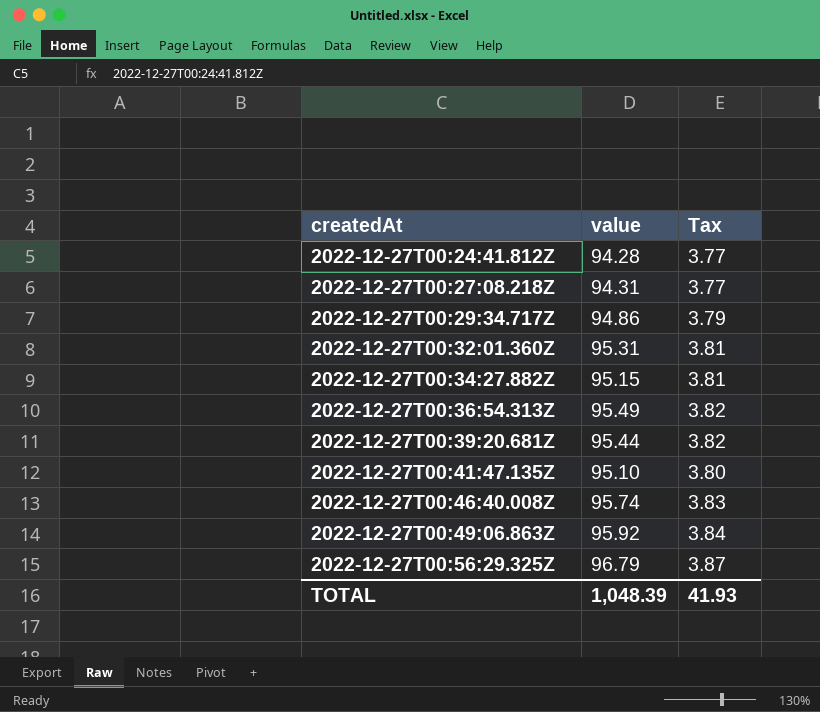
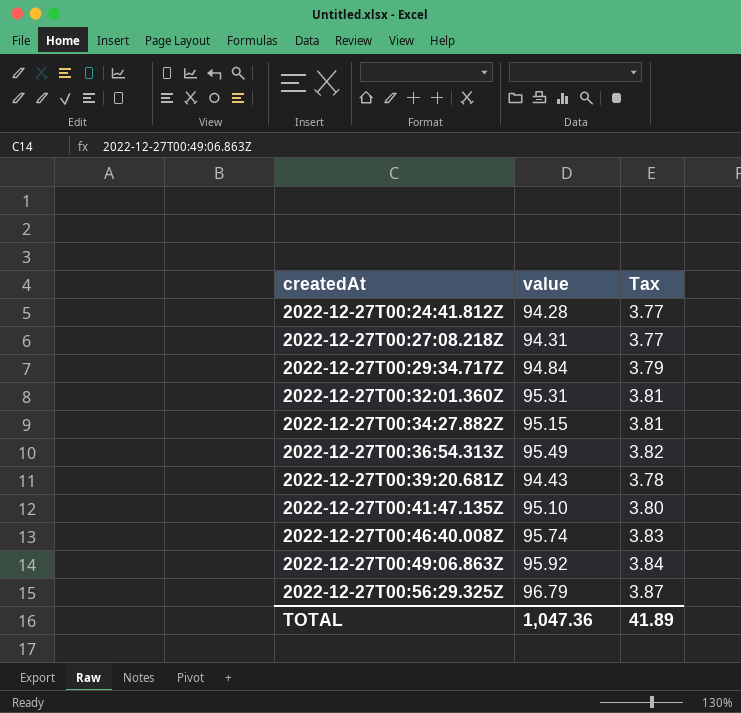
2022-12-27T00:29:34.717Z | value: 94.86 -> 94.84
2022-12-27T00:39:20.681Z | value: 95.44 -> 94.43
2022-12-27T00:39:20.681Z | Tax: 3.82 -> 3.78
TOTAL | value: 1,048.39 -> 1,047.36
TOTAL | Tax: 41.93 -> 41.89

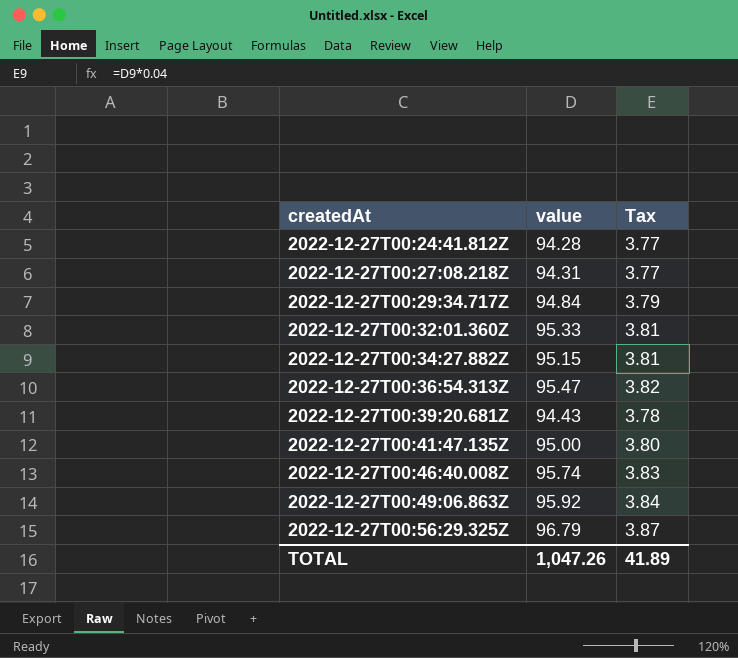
2022-12-27T00:32:01.360Z | value: 95.31 -> 95.33
2022-12-27T00:36:54.313Z | value: 95.49 -> 95.47
2022-12-27T00:41:47.135Z | value: 95.10 -> 95.00
TOTAL | value: 1,047.36 -> 1,047.26

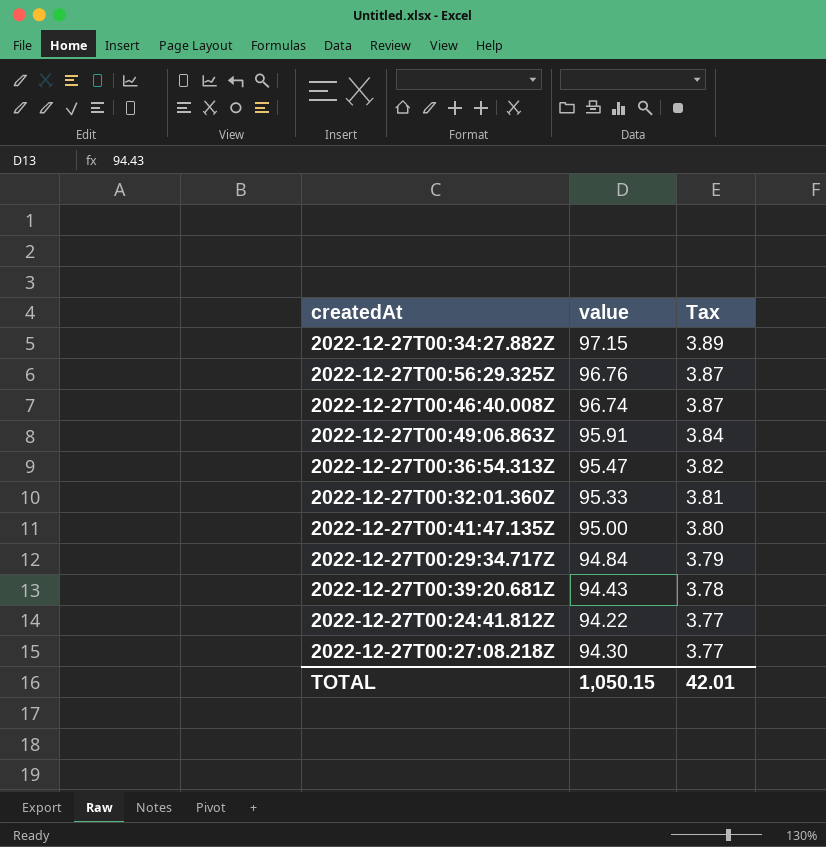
row order: createdAt ascending -> Tax descending
2022-12-27T00:34:27.882Z | value: 95.15 -> 97.15
2022-12-27T00:34:27.882Z | Tax: 3.81 -> 3.89
2022-12-27T00:56:29.325Z | value: 96.79 -> 96.76
2022-12-27T00:46:40.008Z | value: 95.74 -> 96.74
2022-12-27T00:46:40.008Z | Tax: 3.83 -> 3.87
2022-12-27T00:49:06.863Z | value: 95.92 -> 95.91
2022-12-27T00:24:41.812Z | value: 94.28 -> 94.22
2022-12-27T00:27:08.218Z | value: 94.31 -> 94.30
TOTAL | value: 1,047.26 -> 1,050.15
TOTAL | Tax: 41.89 -> 42.01

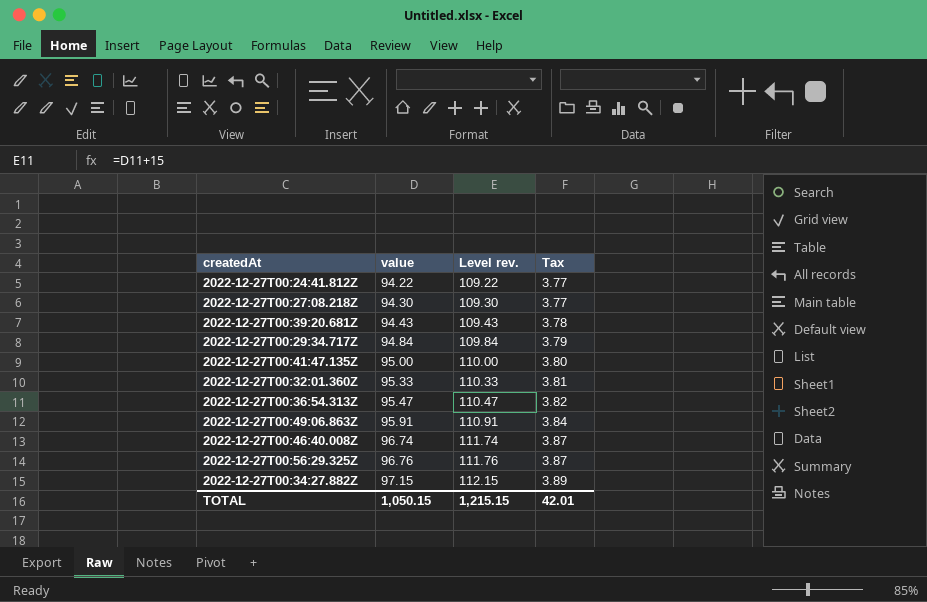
row order: Tax descending -> value ascending
column Level rev. | formula: none -> [value] + 15

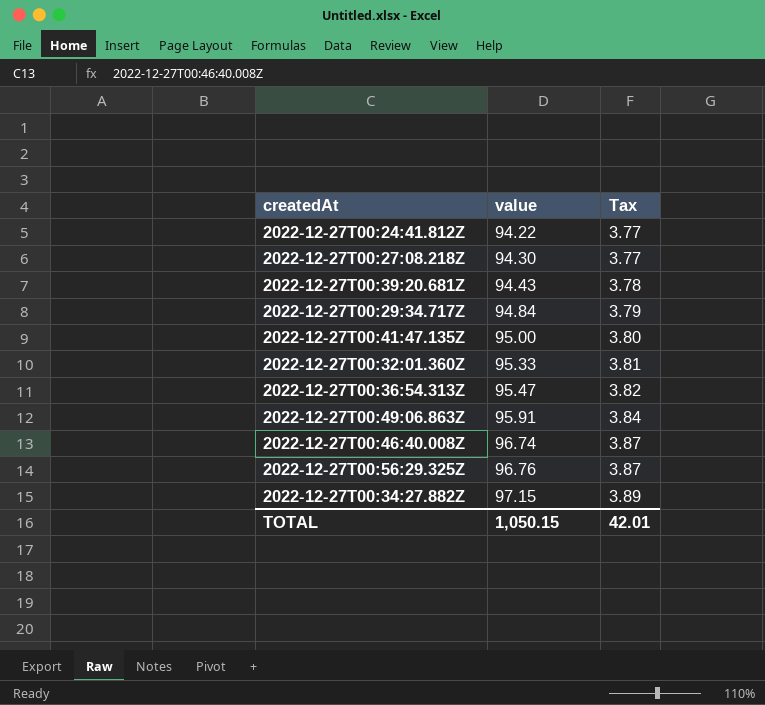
column Level rev. | formula: [value] + 15 -> none

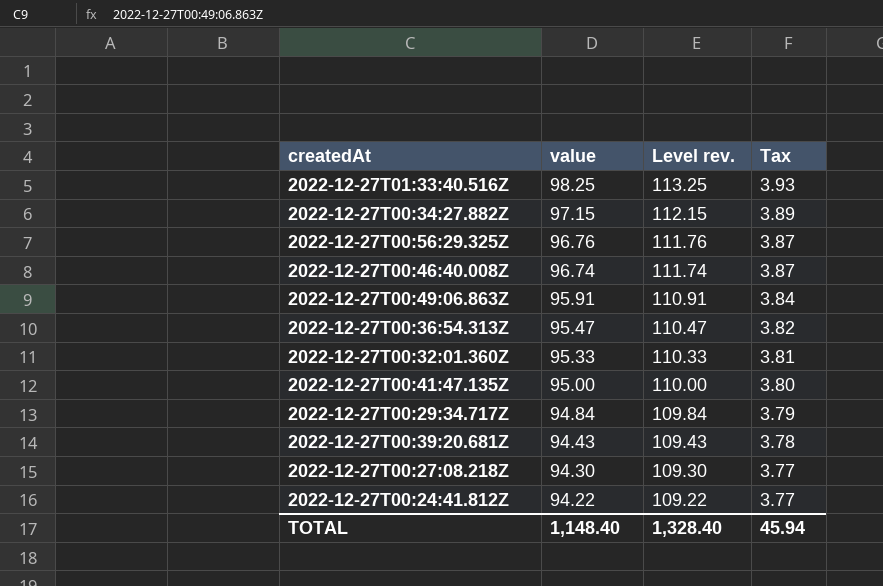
row order: value ascending -> value descending
column Level rev. | formula: none -> [value] + 15
row 2022-12-27T01:33:40.516Z: none -> 98.25 | 113.25 | 3.93
TOTAL | value: 1,050.15 -> 1,148.40
TOTAL | Tax: 42.01 -> 45.94

